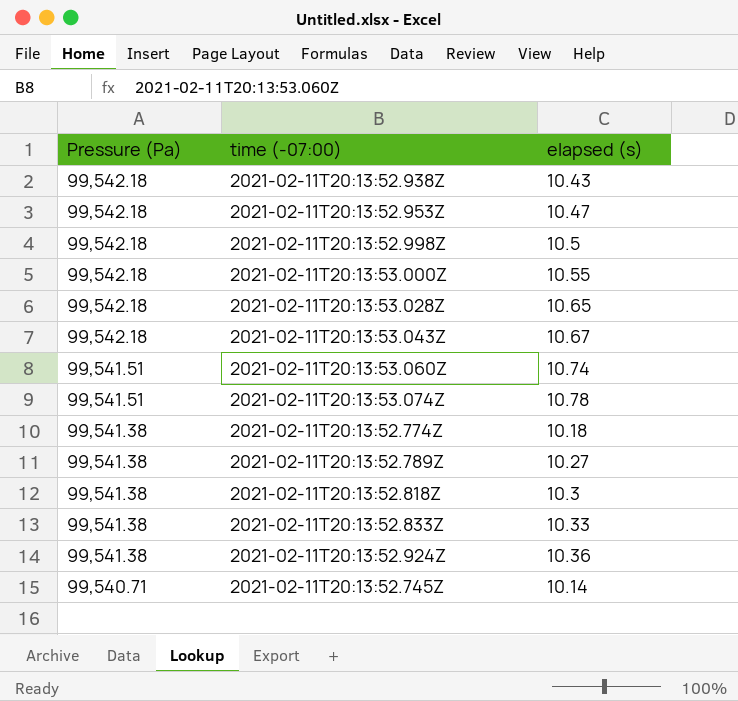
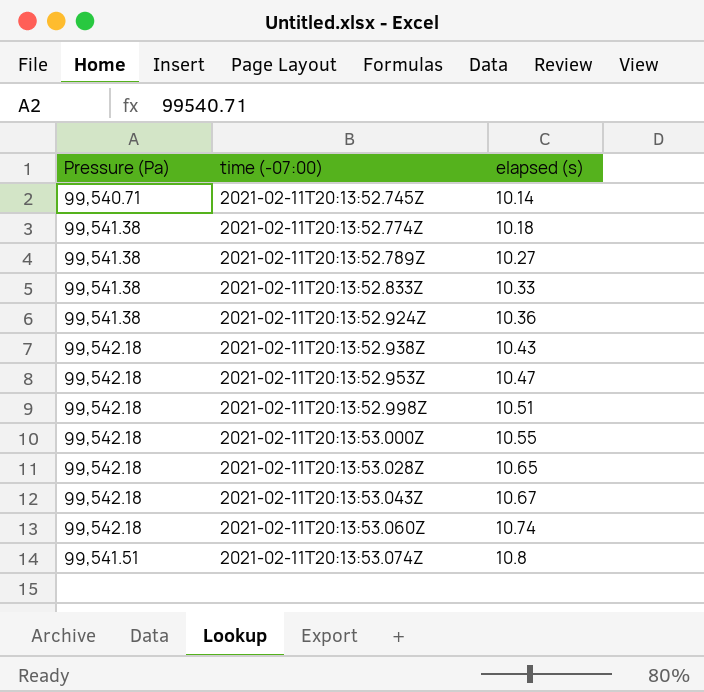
row order: Pressure (Pa) descending -> time (-07:00) ascending
row 2021-02-11T20:13:52.818Z: 99,541.38 | 10.3 -> none
2021-02-11T20:13:52.998Z | elapsed (s): 10.5 -> 10.51
2021-02-11T20:13:53.060Z | Pressure (Pa): 99,541.51 -> 99,542.18
2021-02-11T20:13:53.074Z | elapsed (s): 10.78 -> 10.8

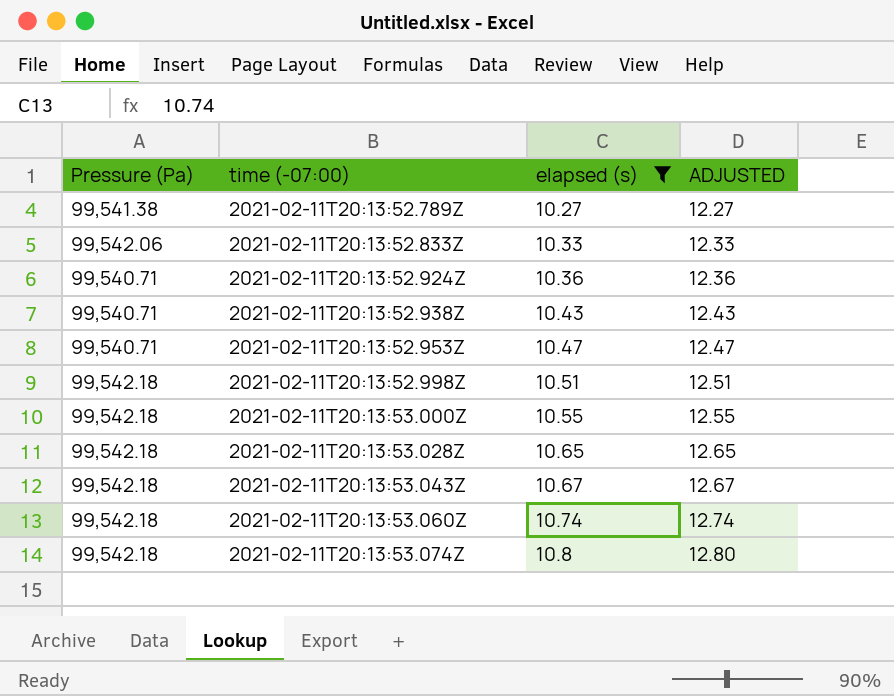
filter: none -> elapsed (s) >= 10.27
column ADJUSTED | formula: none -> [elapsed (s)] + 2
2021-02-11T20:13:52.833Z | Pressure (Pa): 99,541.38 -> 99,542.06
2021-02-11T20:13:52.924Z | Pressure (Pa): 99,541.38 -> 99,540.71
2021-02-11T20:13:52.938Z | Pressure (Pa): 99,542.18 -> 99,540.71
2021-02-11T20:13:52.953Z | Pressure (Pa): 99,542.18 -> 99,540.71
2021-02-11T20:13:53.074Z | Pressure (Pa): 99,541.51 -> 99,542.18

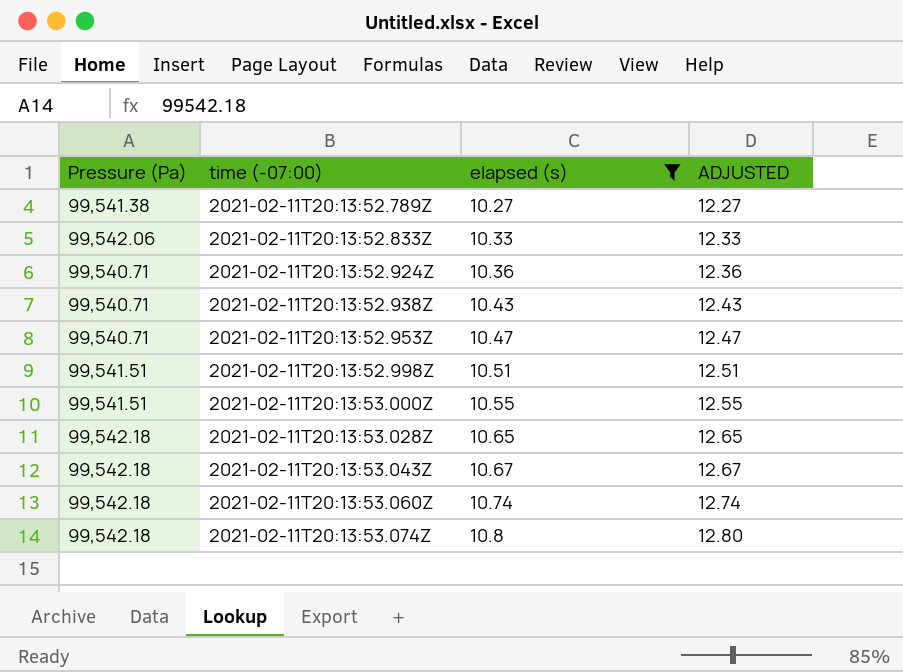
2021-02-11T20:13:52.998Z | Pressure (Pa): 99,542.18 -> 99,541.51
2021-02-11T20:13:53.000Z | Pressure (Pa): 99,542.18 -> 99,541.51

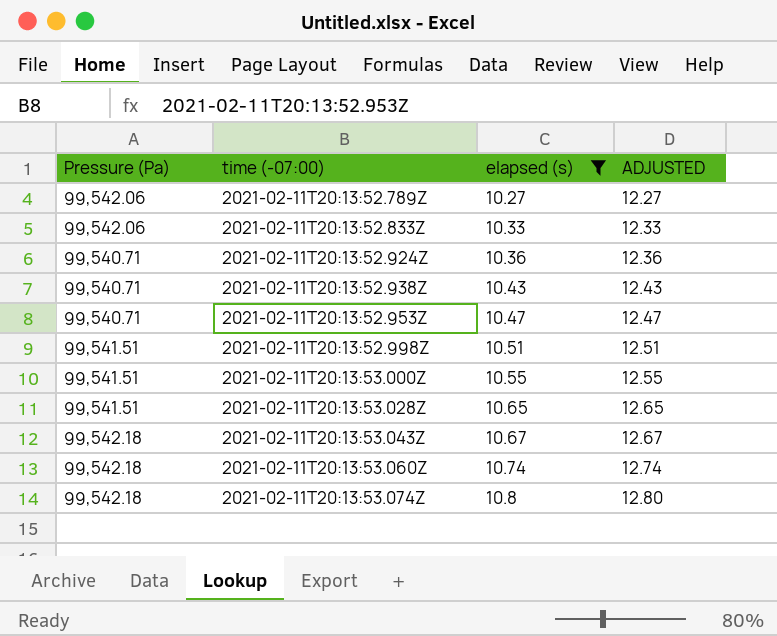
2021-02-11T20:13:52.789Z | Pressure (Pa): 99,541.38 -> 99,542.06
2021-02-11T20:13:53.028Z | Pressure (Pa): 99,542.18 -> 99,541.51

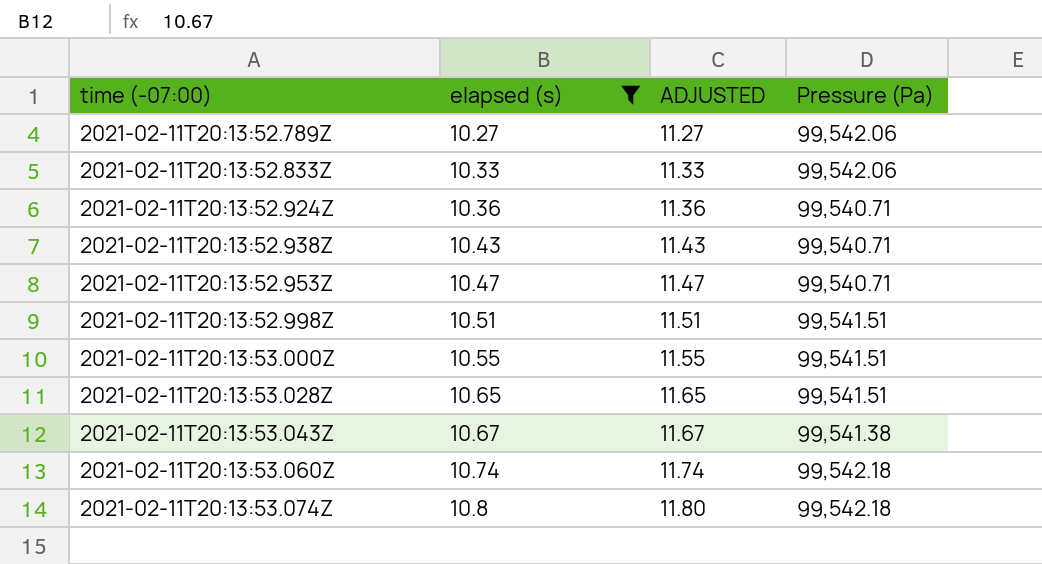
column ADJUSTED | formula: [elapsed (s)] + 2 -> [elapsed (s)] + 1
column Pressure (Pa) | position: 1 -> 4
2021-02-11T20:13:53.043Z | Pressure (Pa): 99,542.18 -> 99,541.38

